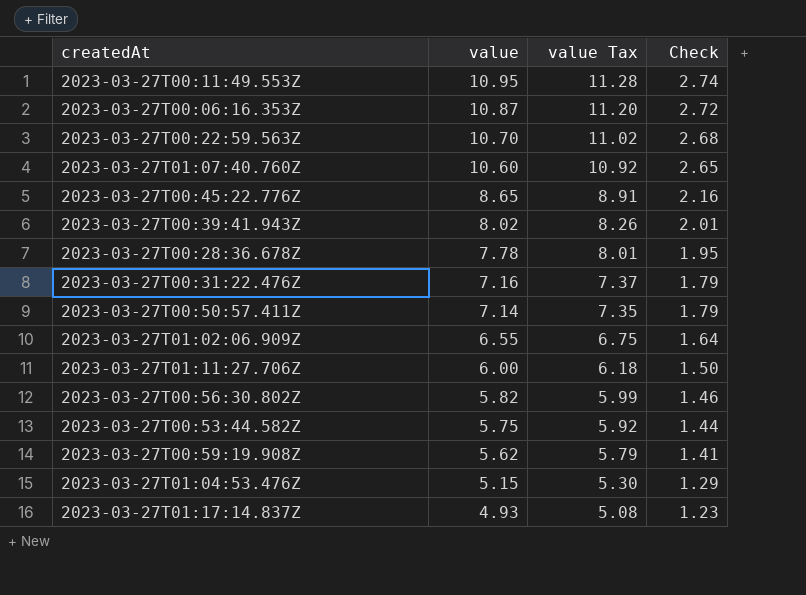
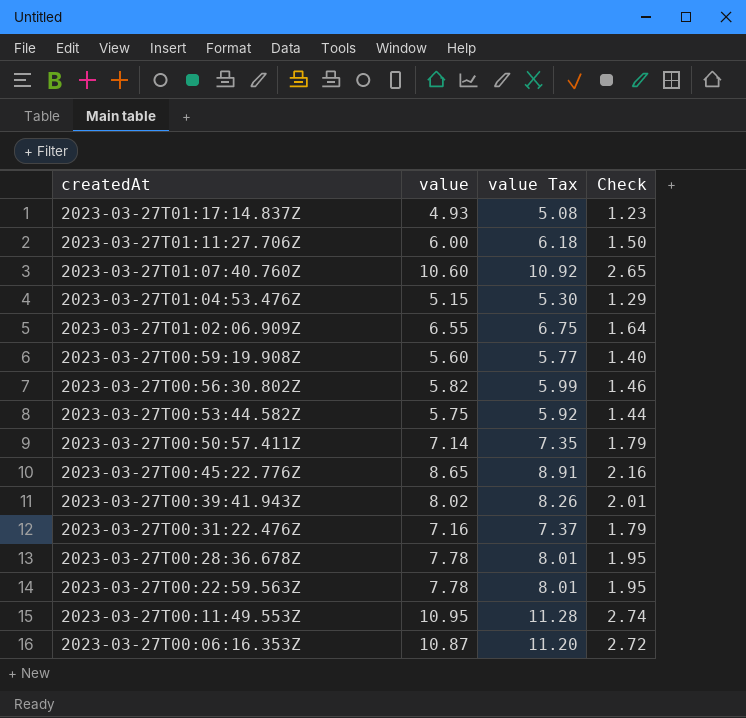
row order: value descending -> createdAt descending
2023-03-27T00:59:19.908Z | value: 5.62 -> 5.60
2023-03-27T00:59:19.908Z | value Tax: 5.79 -> 5.77
2023-03-27T00:59:19.908Z | Check: 1.41 -> 1.40
2023-03-27T00:22:59.563Z | value: 10.70 -> 7.78
2023-03-27T00:22:59.563Z | value Tax: 11.02 -> 8.01
2023-03-27T00:22:59.563Z | Check: 2.68 -> 1.95

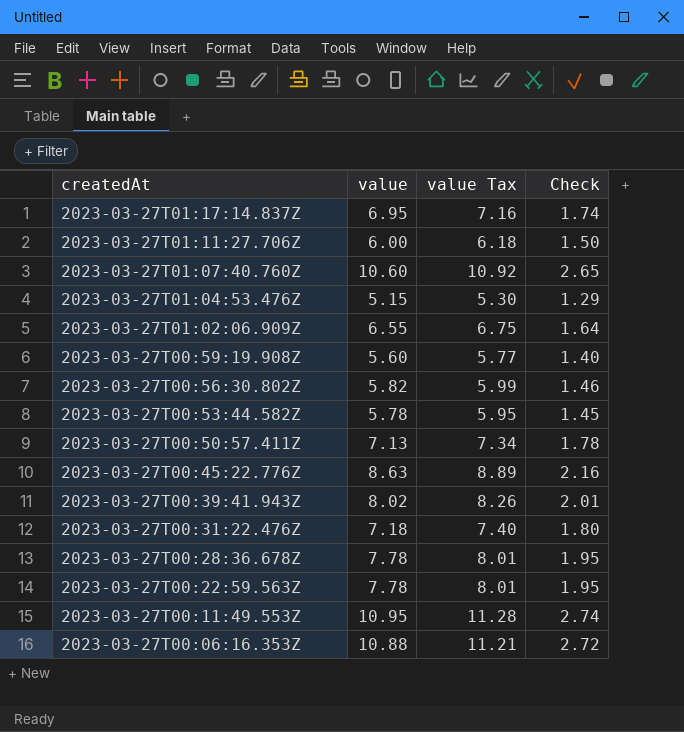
2023-03-27T01:17:14.837Z | value: 4.93 -> 6.95
2023-03-27T01:17:14.837Z | value Tax: 5.08 -> 7.16
2023-03-27T01:17:14.837Z | Check: 1.23 -> 1.74
2023-03-27T00:53:44.582Z | value: 5.75 -> 5.78
2023-03-27T00:53:44.582Z | value Tax: 5.92 -> 5.95
2023-03-27T00:53:44.582Z | Check: 1.44 -> 1.45
2023-03-27T00:50:57.411Z | value: 7.14 -> 7.13
2023-03-27T00:50:57.411Z | value Tax: 7.35 -> 7.34
2023-03-27T00:50:57.411Z | Check: 1.79 -> 1.78
2023-03-27T00:45:22.776Z | value: 8.65 -> 8.63
2023-03-27T00:45:22.776Z | value Tax: 8.91 -> 8.89
2023-03-27T00:31:22.476Z | value: 7.16 -> 7.18
2023-03-27T00:31:22.476Z | value Tax: 7.37 -> 7.40
2023-03-27T00:31:22.476Z | Check: 1.79 -> 1.80
2023-03-27T00:06:16.353Z | value: 10.87 -> 10.88
2023-03-27T00:06:16.353Z | value Tax: 11.20 -> 11.21

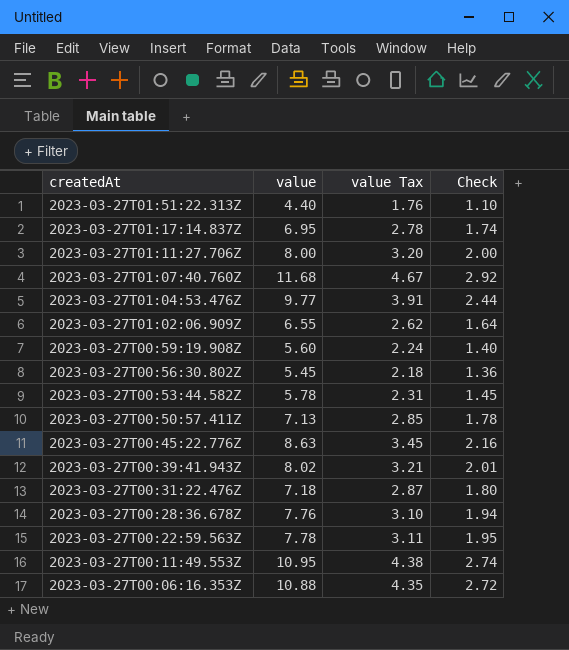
column value Tax | formula: [value] * 1.03 -> [value] * 0.4
row 2023-03-27T01:51:22.313Z: none -> 4.40 | 1.76 | 1.10
2023-03-27T01:11:27.706Z | value: 6.00 -> 8.00
2023-03-27T01:11:27.706Z | Check: 1.50 -> 2.00
2023-03-27T01:07:40.760Z | value: 10.60 -> 11.68
2023-03-27T01:07:40.760Z | Check: 2.65 -> 2.92
2023-03-27T01:04:53.476Z | value: 5.15 -> 9.77
2023-03-27T01:04:53.476Z | Check: 1.29 -> 2.44
2023-03-27T00:56:30.802Z | value: 5.82 -> 5.45
2023-03-27T00:56:30.802Z | Check: 1.46 -> 1.36
2023-03-27T00:28:36.678Z | value: 7.78 -> 7.76
2023-03-27T00:28:36.678Z | Check: 1.95 -> 1.94

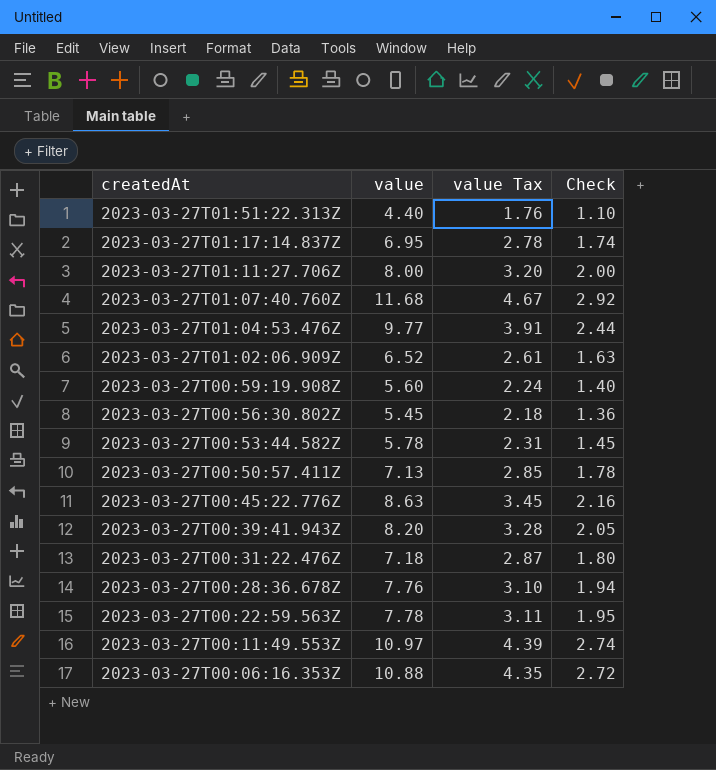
2023-03-27T01:02:06.909Z | value: 6.55 -> 6.52
2023-03-27T01:02:06.909Z | value Tax: 2.62 -> 2.61
2023-03-27T01:02:06.909Z | Check: 1.64 -> 1.63
2023-03-27T00:39:41.943Z | value: 8.02 -> 8.20
2023-03-27T00:39:41.943Z | value Tax: 3.21 -> 3.28
2023-03-27T00:39:41.943Z | Check: 2.01 -> 2.05
2023-03-27T00:11:49.553Z | value: 10.95 -> 10.97
2023-03-27T00:11:49.553Z | value Tax: 4.38 -> 4.39

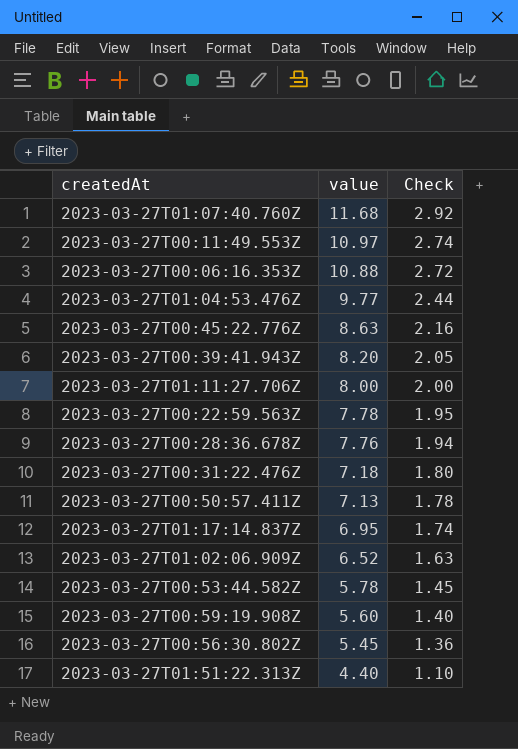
row order: createdAt descending -> value descending
column value Tax | formula: [value] * 0.4 -> none

